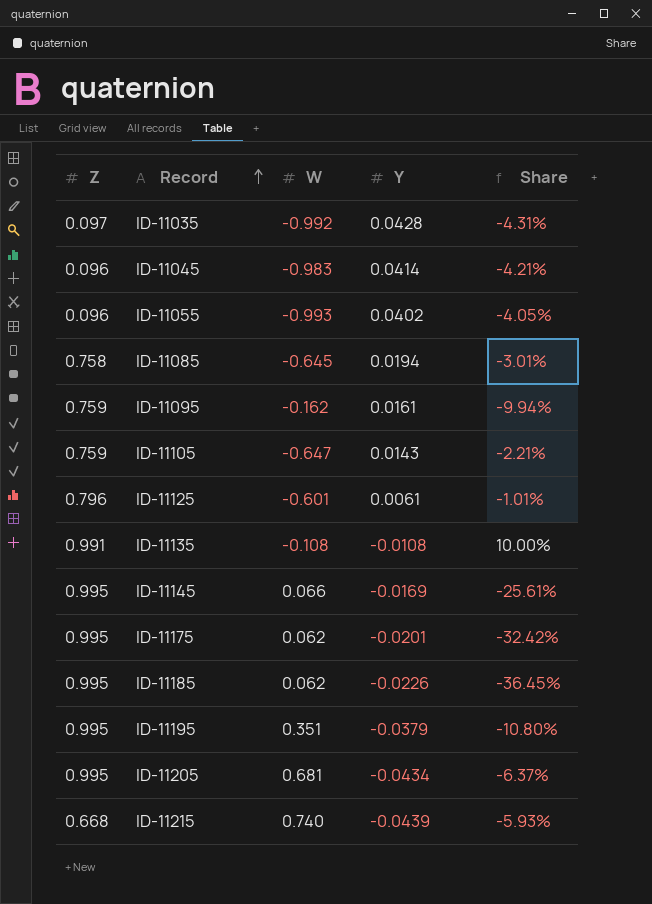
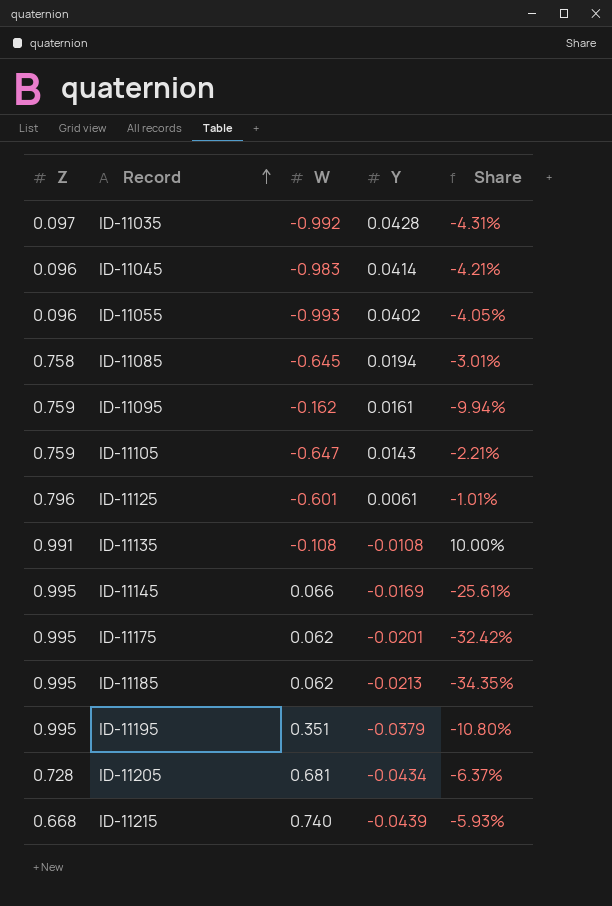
ID-11185 | Y: -0.0226 -> -0.0213
ID-11185 | Share: -36.45% -> -34.35%
ID-11205 | Z: 0.995 -> 0.728

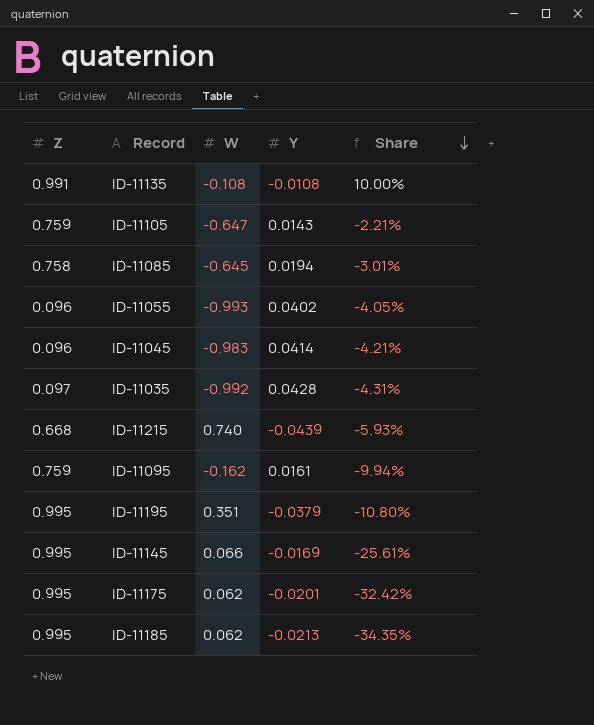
row order: Record ascending -> Share descending
row ID-11125: 0.796 | -0.601 | 0.0061 | -1.01% -> none
row ID-11205: 0.728 | 0.681 | -0.0434 | -6.37% -> none

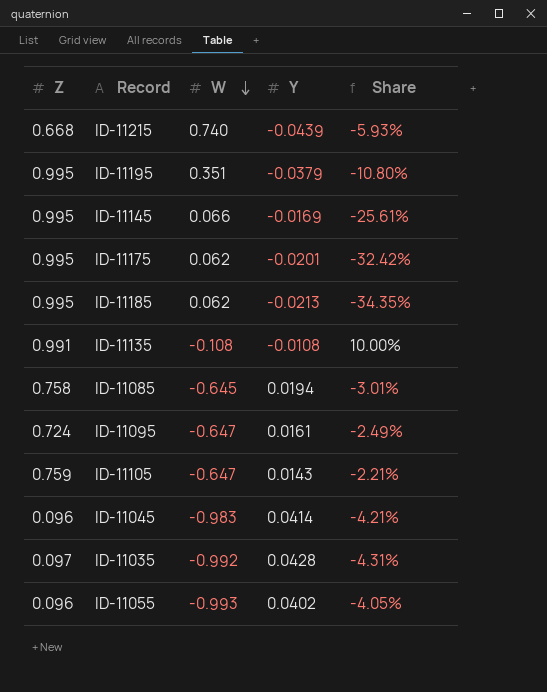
row order: Share descending -> W descending
ID-11095 | Z: 0.759 -> 0.724
ID-11095 | W: -0.162 -> -0.647
ID-11095 | Share: -9.94% -> -2.49%

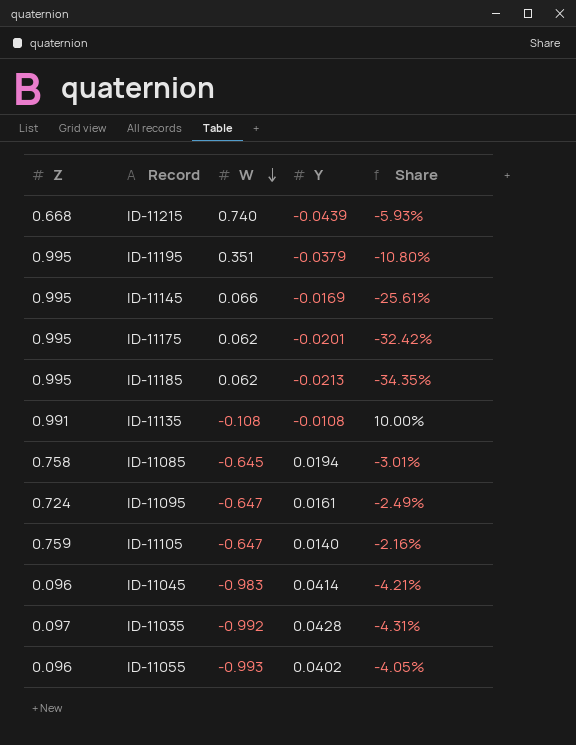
ID-11105 | Y: 0.0143 -> 0.0140
ID-11105 | Share: -2.21% -> -2.16%

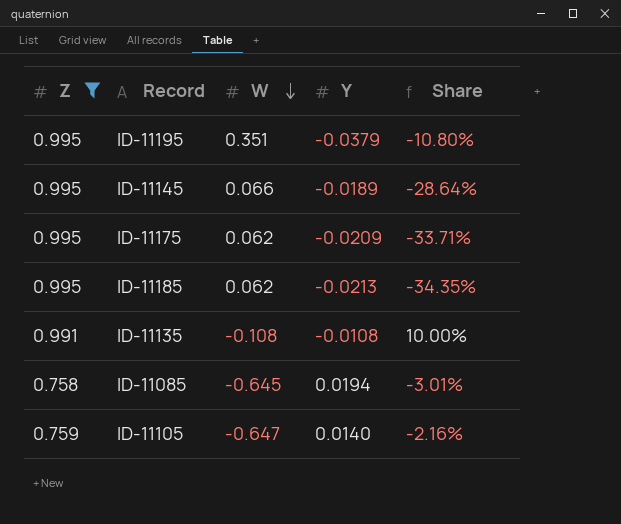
filter: none -> Z >= 0.758
ID-11145 | Y: -0.0169 -> -0.0189
ID-11145 | Share: -25.61% -> -28.64%
ID-11175 | Y: -0.0201 -> -0.0209
ID-11175 | Share: -32.42% -> -33.71%

